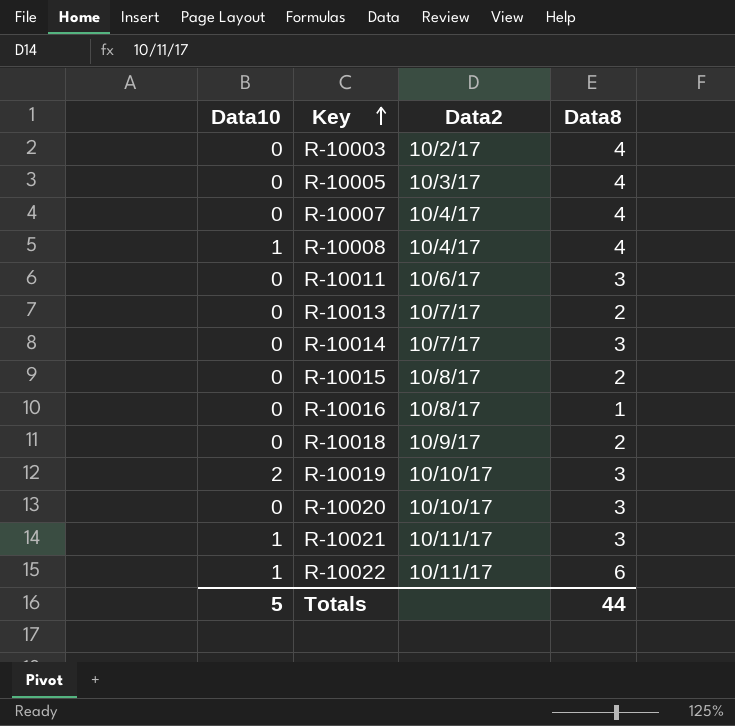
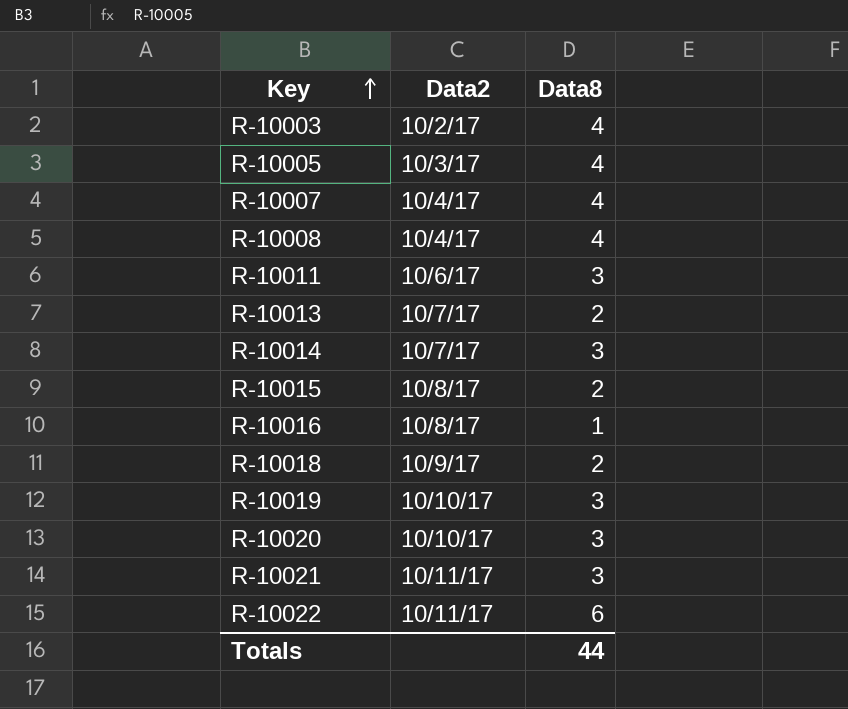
column Data10 | position: 1 -> none

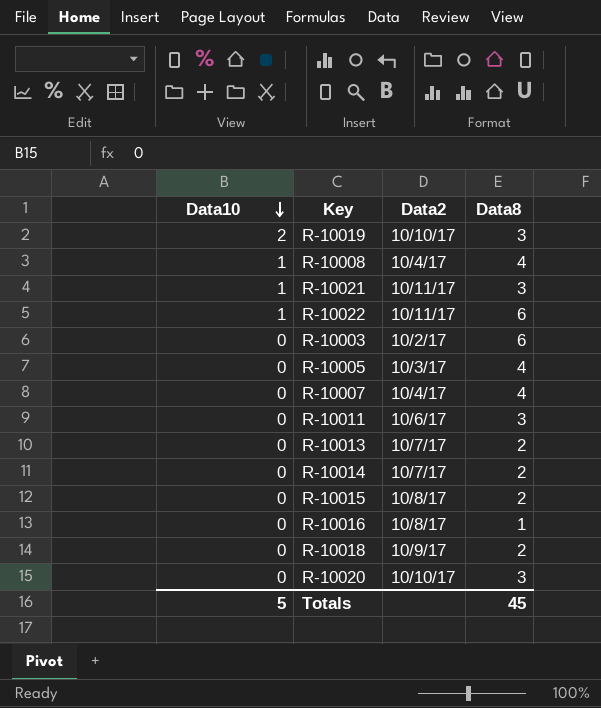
row order: Key ascending -> Data10 descending
column Data10 | position: none -> 1
R-10003 | Data8: 4 -> 6
R-10014 | Data8: 3 -> 2
Totals | Data8: 44 -> 45

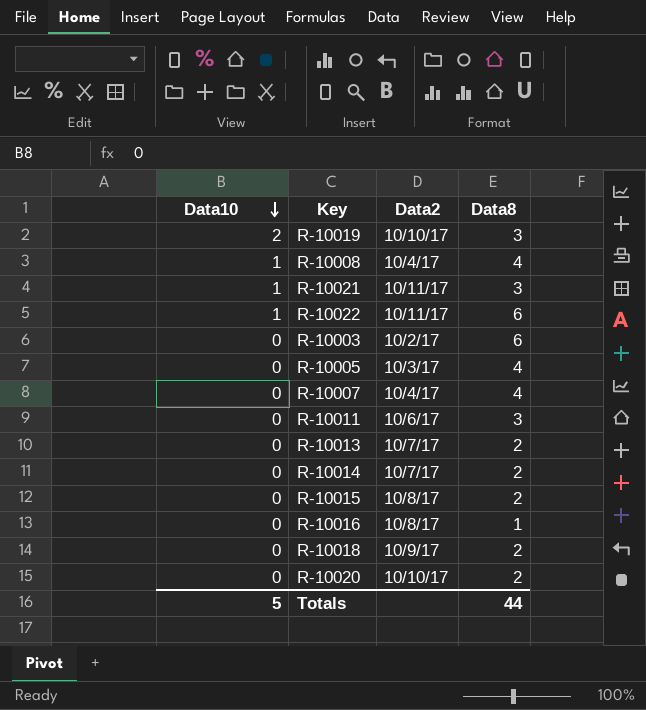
R-10020 | Data8: 3 -> 2
Totals | Data8: 45 -> 44

